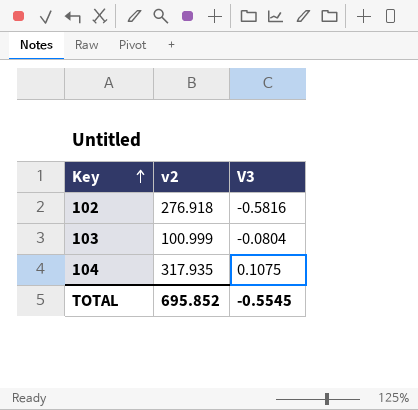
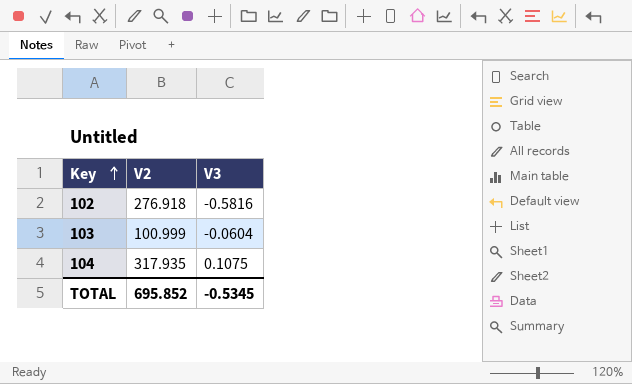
column name: v2 -> V2
103 | V3: -0.0804 -> -0.0604
TOTAL | V3: -0.5545 -> -0.5345

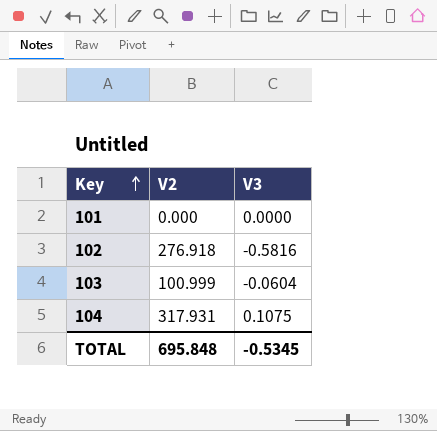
row 101: none -> 0.000 | 0.0000
104 | V2: 317.935 -> 317.931
TOTAL | V2: 695.852 -> 695.848

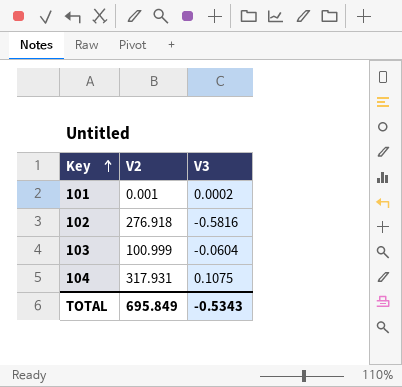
101 | V2: 0.000 -> 0.001
101 | V3: 0.0000 -> 0.0002
TOTAL | V2: 695.848 -> 695.849
TOTAL | V3: -0.5345 -> -0.5343

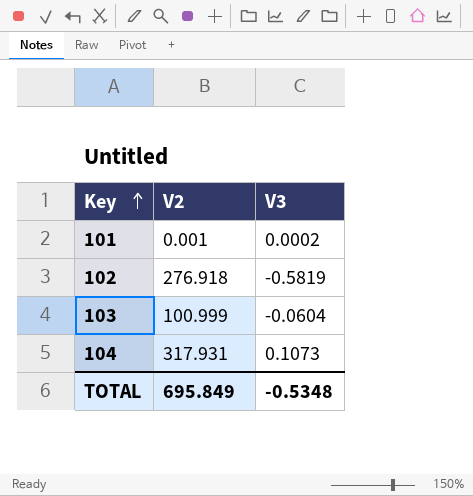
102 | V3: -0.5816 -> -0.5819
104 | V3: 0.1075 -> 0.1073
TOTAL | V3: -0.5343 -> -0.5348

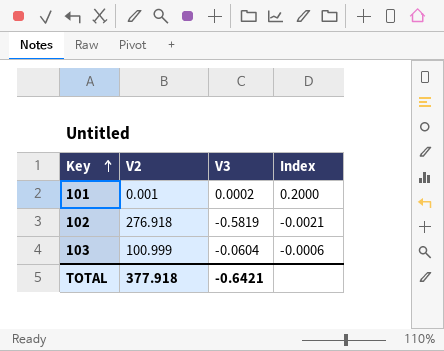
column Index | formula: none -> [V3] / [V2]
row 104: 317.931 | 0.1073 -> none
TOTAL | V2: 695.849 -> 377.918
TOTAL | V3: -0.5348 -> -0.6421

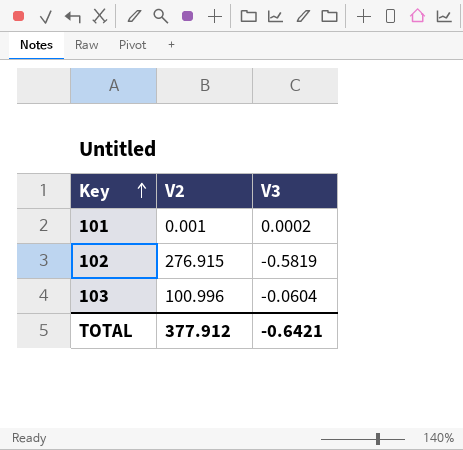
column Index | formula: [V3] / [V2] -> none
102 | V2: 276.918 -> 276.915
103 | V2: 100.999 -> 100.996
TOTAL | V2: 377.918 -> 377.912

